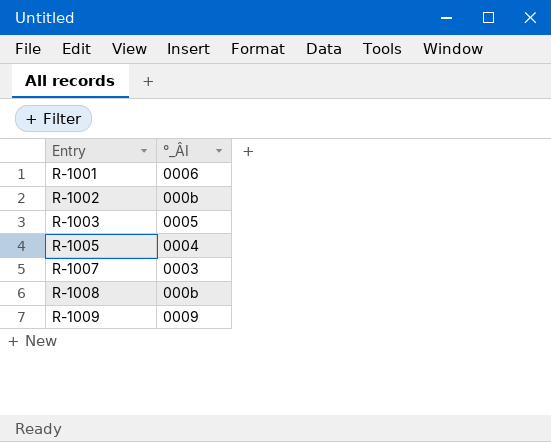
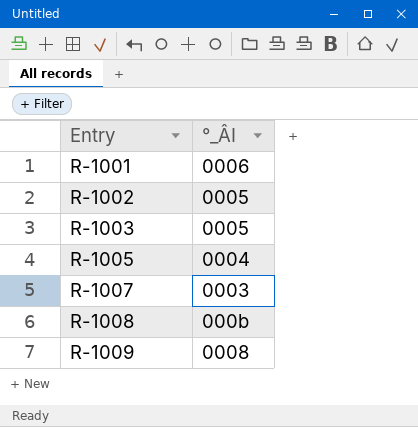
R-1002 | °_ÂI: 000b -> 0005
R-1009 | °_ÂI: 0009 -> 0008

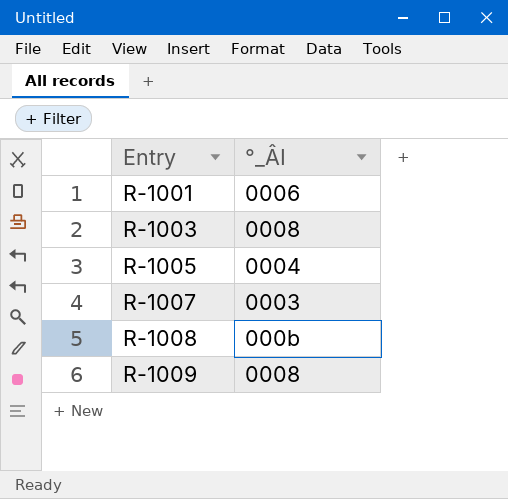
row R-1002: 0005 -> none
R-1003 | °_ÂI: 0005 -> 0008

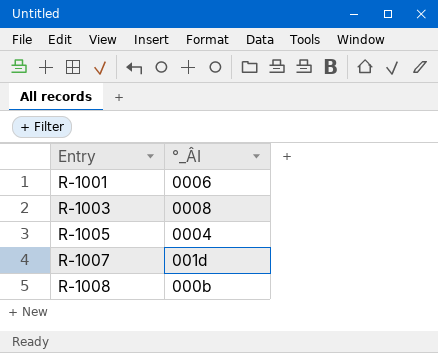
row R-1009: 0008 -> none
R-1007 | °_ÂI: 0003 -> 001d

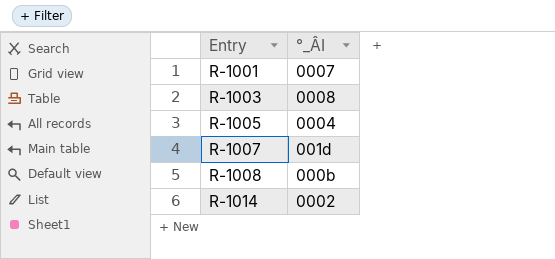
R-1001 | °_ÂI: 0006 -> 0007
row R-1014: none -> 0002

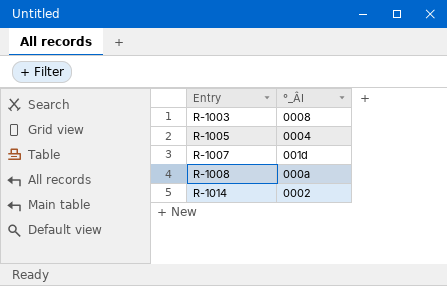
row R-1001: 0007 -> none
R-1008 | °_ÂI: 000b -> 000a

